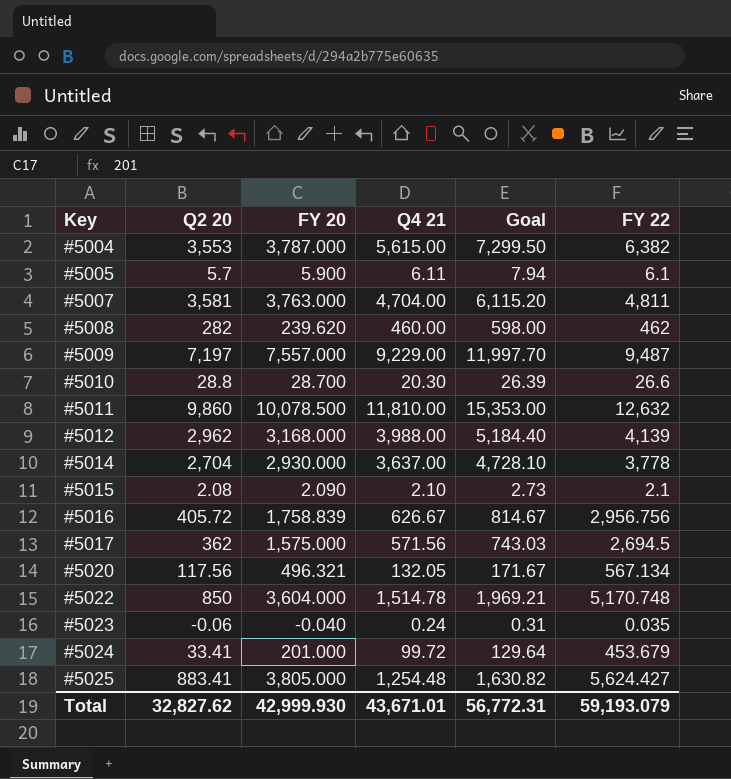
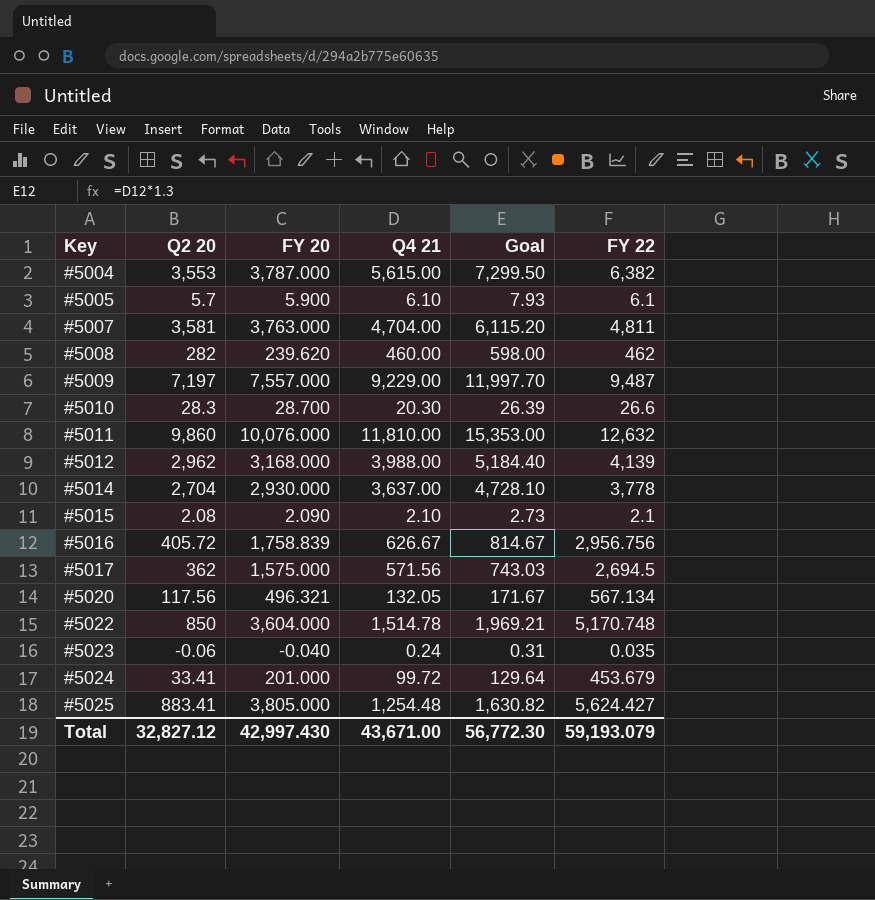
#5005 | Q4 21: 6.11 -> 6.10
#5005 | Goal: 7.94 -> 7.93
#5010 | Q2 20: 28.8 -> 28.3
#5011 | FY 20: 10,078.500 -> 10,076.000
Total | Q2 20: 32,827.62 -> 32,827.12
Total | FY 20: 42,999.930 -> 42,997.430
Total | Q4 21: 43,671.01 -> 43,671.00
Total | Goal: 56,772.31 -> 56,772.30

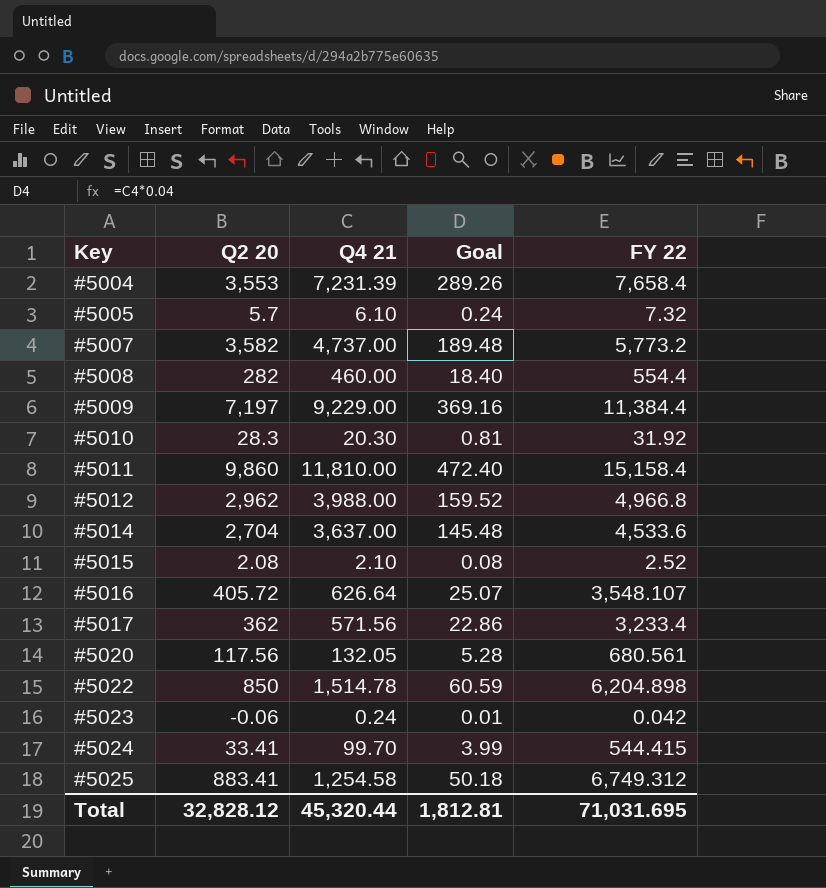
column FY 20 | position: 3 -> none
column Goal | formula: [Q4 21] * 1.3 -> [Q4 21] * 0.04
#5004 | Q4 21: 5,615.00 -> 7,231.39
#5004 | FY 22: 6,382 -> 7,658.4
#5005 | FY 22: 6.1 -> 7.32
#5007 | Q2 20: 3,581 -> 3,582
#5007 | Q4 21: 4,704.00 -> 4,737.00
#5007 | FY 22: 4,811 -> 5,773.2
#5008 | FY 22: 462 -> 554.4
#5009 | FY 22: 9,487 -> 11,384.4
#5010 | FY 22: 26.6 -> 31.92
#5011 | FY 22: 12,632 -> 15,158.4
#5012 | FY 22: 4,139 -> 4,966.8
#5014 | FY 22: 3,778 -> 4,533.6
#5015 | FY 22: 2.1 -> 2.52
#5016 | Q4 21: 626.67 -> 626.64
#5016 | FY 22: 2,956.756 -> 3,548.107
#5017 | FY 22: 2,694.5 -> 3,233.4
#5020 | FY 22: 567.134 -> 680.561
#5022 | FY 22: 5,170.748 -> 6,204.898
#5023 | FY 22: 0.035 -> 0.042
#5024 | Q4 21: 99.72 -> 99.70
#5024 | FY 22: 453.679 -> 544.415
#5025 | Q4 21: 1,254.48 -> 1,254.58
#5025 | FY 22: 5,624.427 -> 6,749.312
Total | Q2 20: 32,827.12 -> 32,828.12
Total | Q4 21: 43,671.00 -> 45,320.44
Total | Goal: 56,772.30 -> 1,812.81
Total | FY 22: 59,193.079 -> 71,031.695

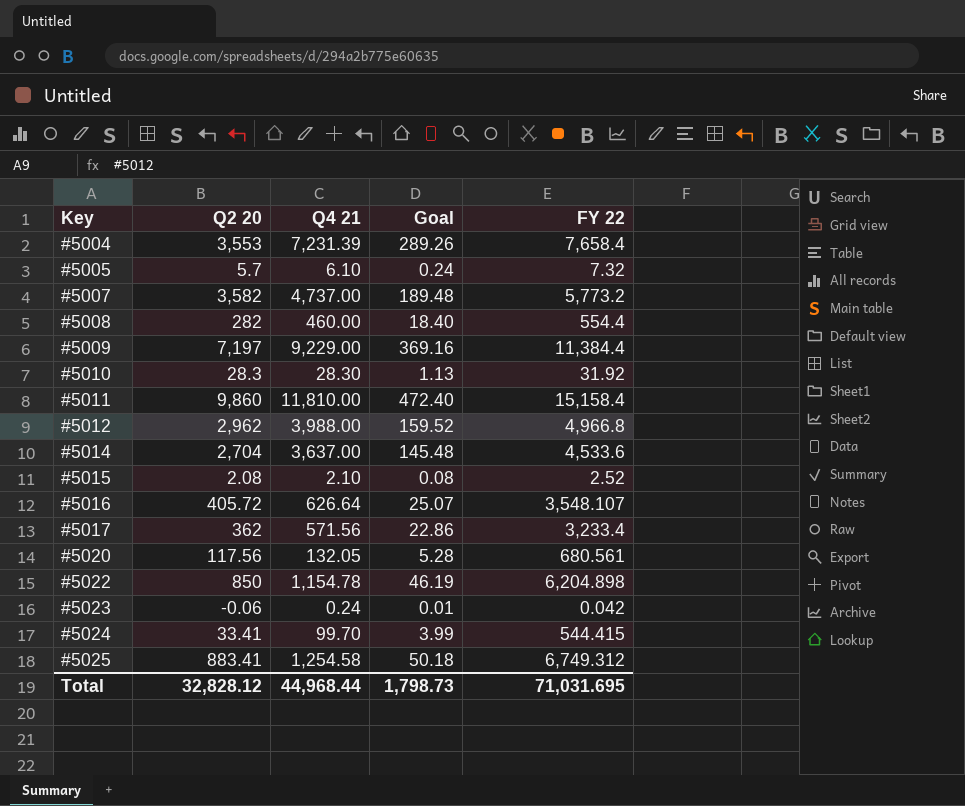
#5010 | Q4 21: 20.30 -> 28.30
#5010 | Goal: 0.81 -> 1.13
#5022 | Q4 21: 1,514.78 -> 1,154.78
#5022 | Goal: 60.59 -> 46.19
Total | Q4 21: 45,320.44 -> 44,968.44
Total | Goal: 1,812.81 -> 1,798.73

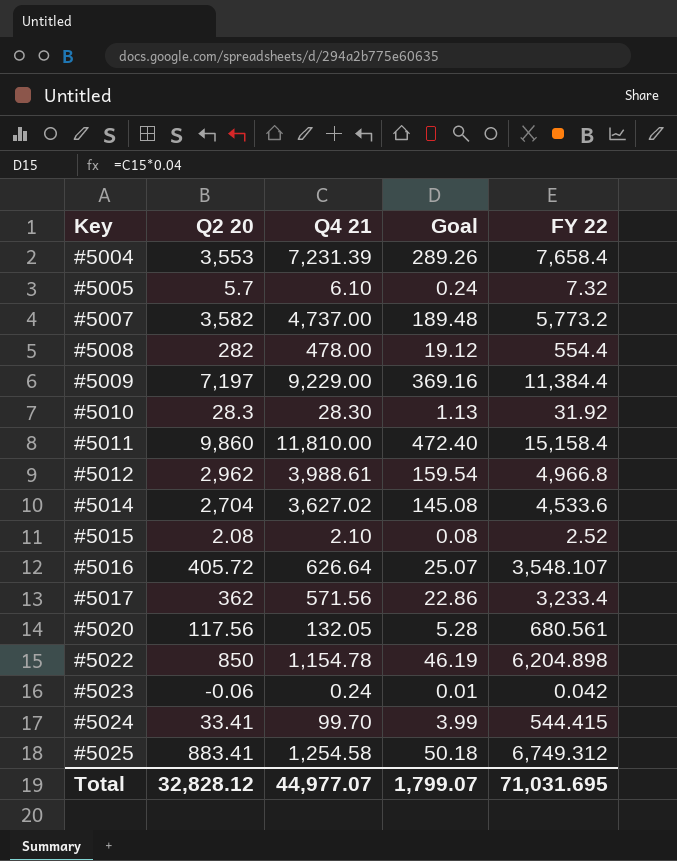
#5008 | Q4 21: 460.00 -> 478.00
#5008 | Goal: 18.40 -> 19.12
#5012 | Q4 21: 3,988.00 -> 3,988.61
#5012 | Goal: 159.52 -> 159.54
#5014 | Q4 21: 3,637.00 -> 3,627.02
#5014 | Goal: 145.48 -> 145.08
Total | Q4 21: 44,968.44 -> 44,977.07
Total | Goal: 1,798.73 -> 1,799.07

